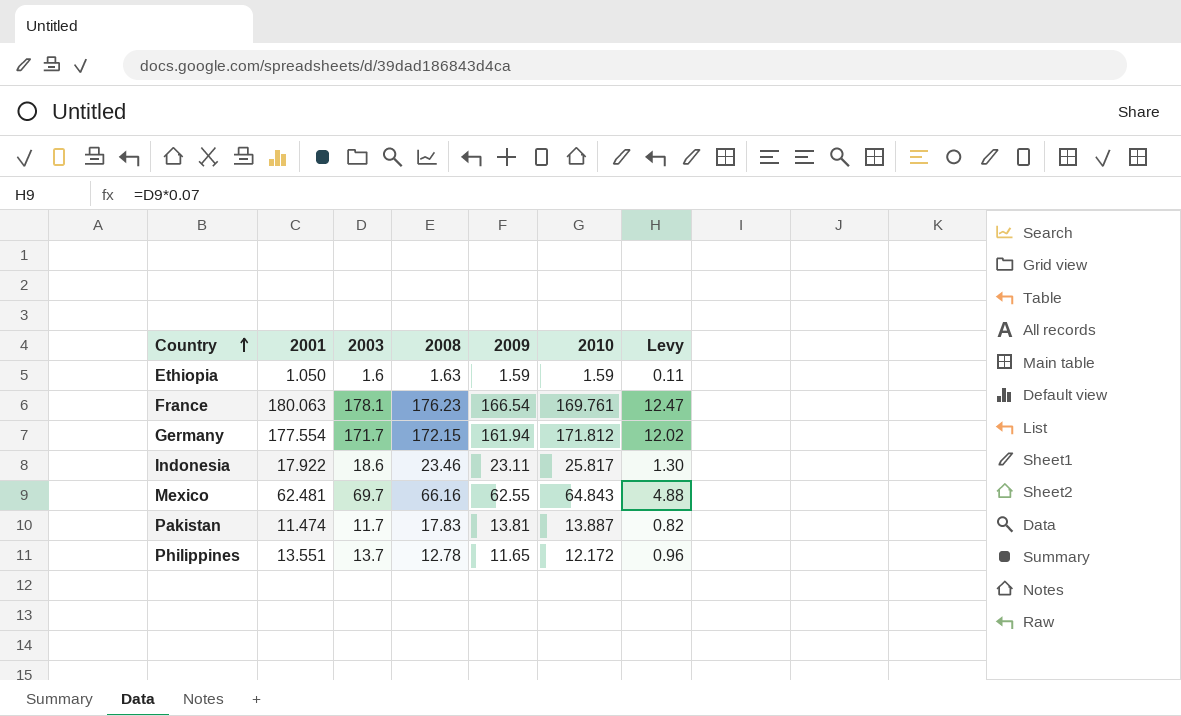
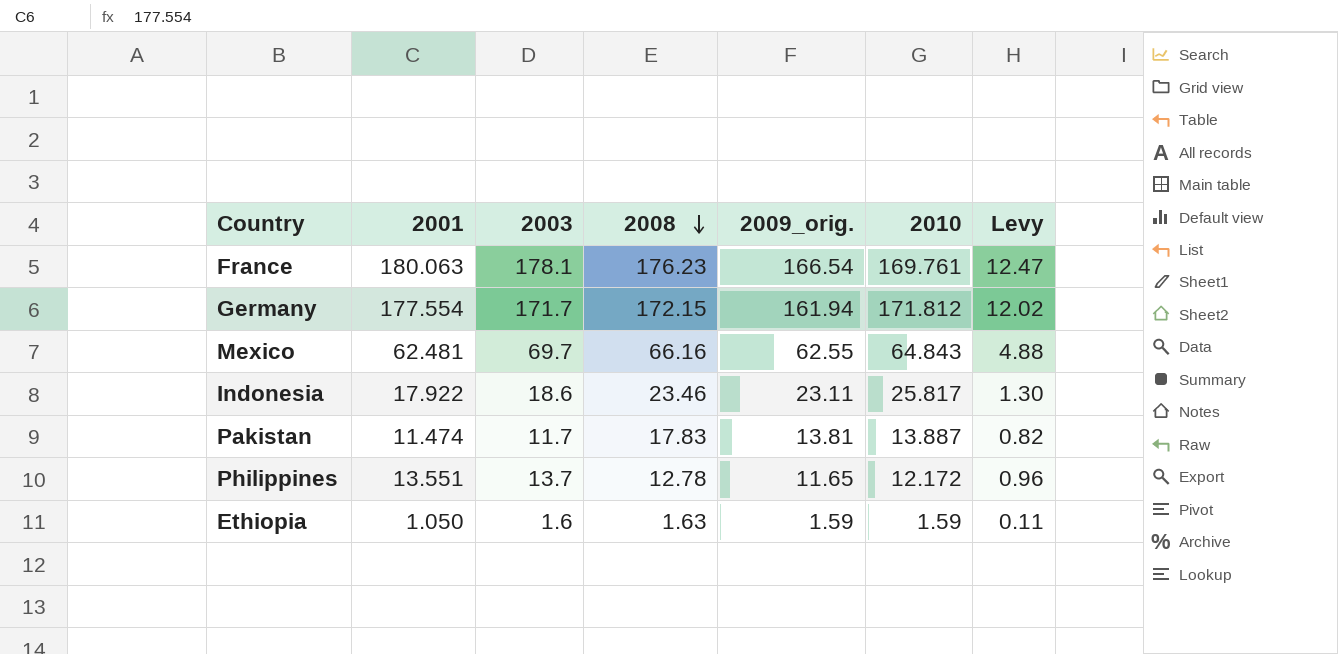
row order: Country ascending -> 2008 descending
column name: 2009 -> 2009_orig.

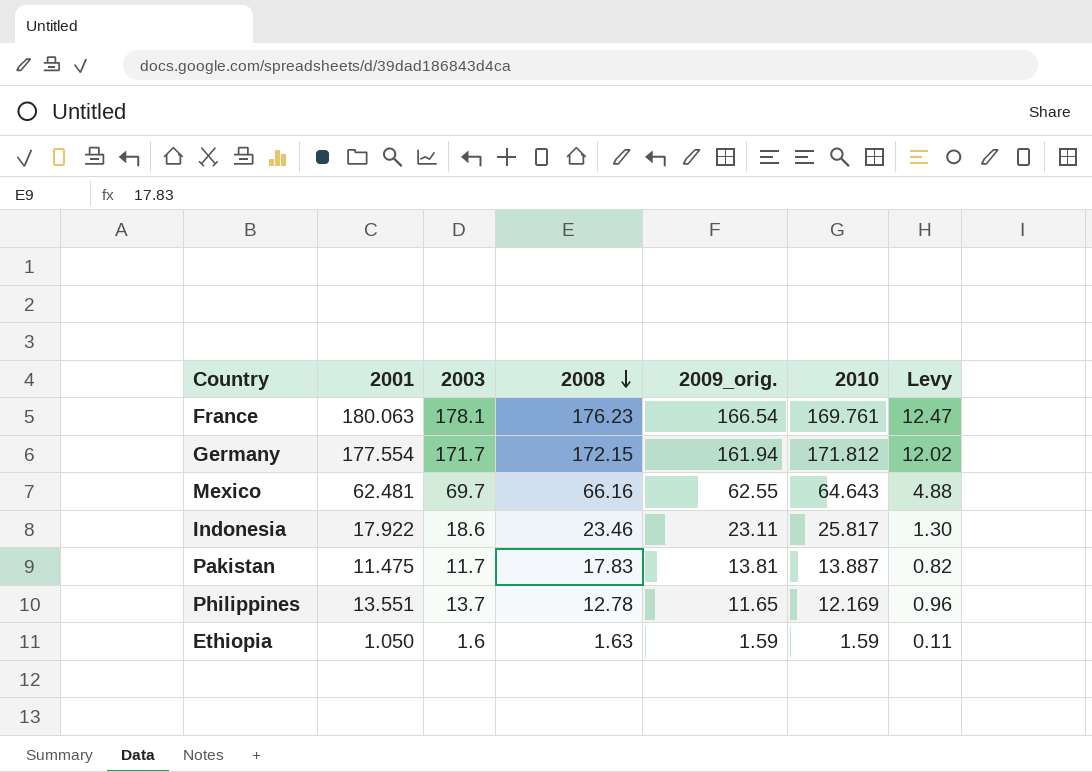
Mexico | 2010: 64.843 -> 64.643
Pakistan | 2001: 11.474 -> 11.475
Philippines | 2010: 12.172 -> 12.169

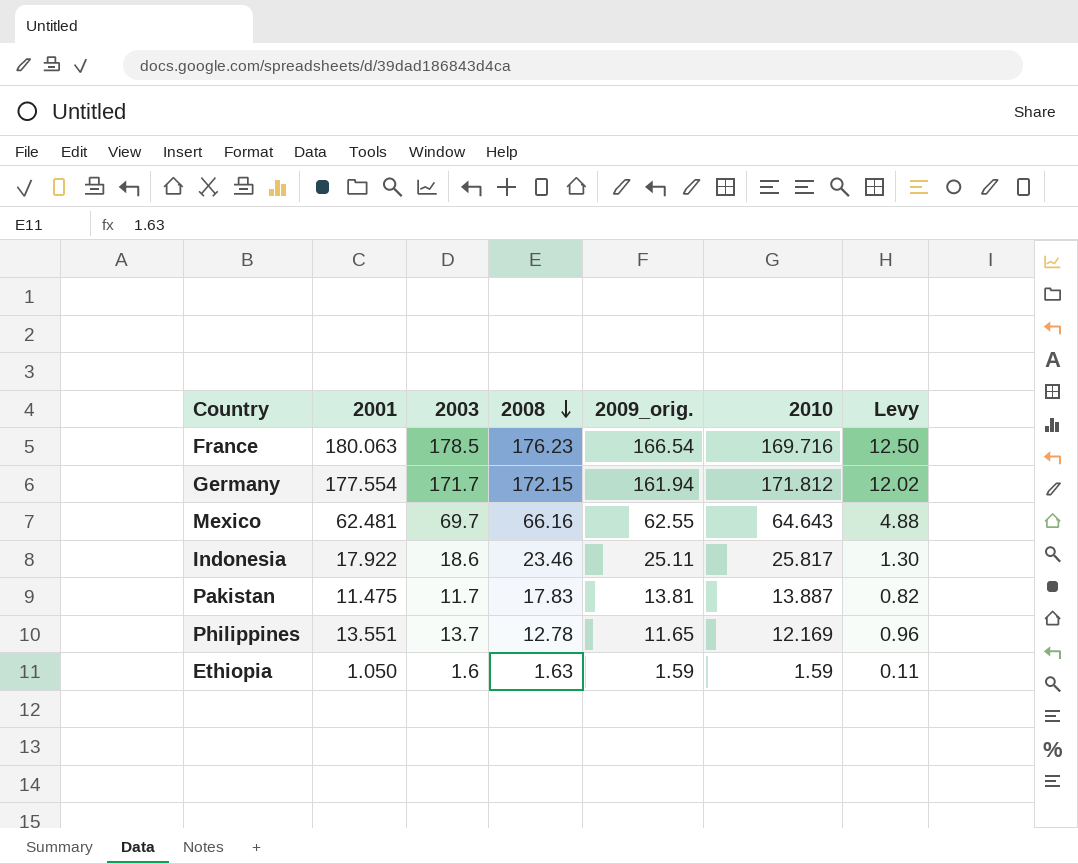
France | 2003: 178.1 -> 178.5
France | 2010: 169.761 -> 169.716
France | Levy: 12.47 -> 12.50
Indonesia | 2009_orig.: 23.11 -> 25.11

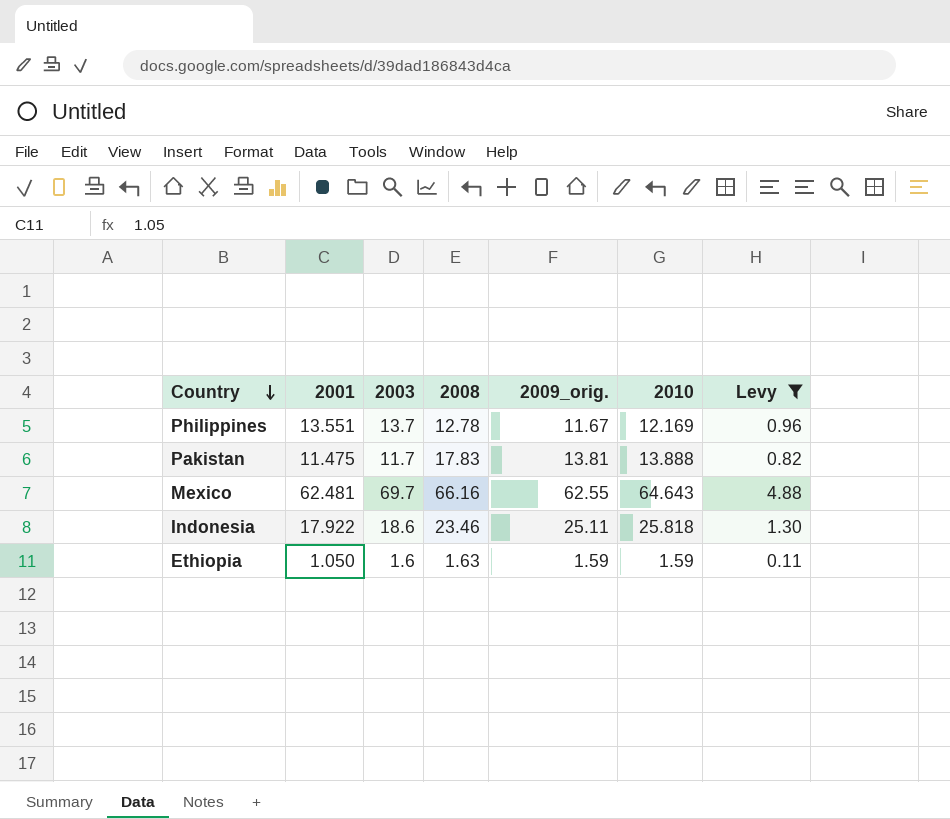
filter: none -> Levy <= 4.88
row order: 2008 descending -> Country descending
Philippines | 2009_orig.: 11.65 -> 11.67
Pakistan | 2010: 13.887 -> 13.888
Indonesia | 2010: 25.817 -> 25.818

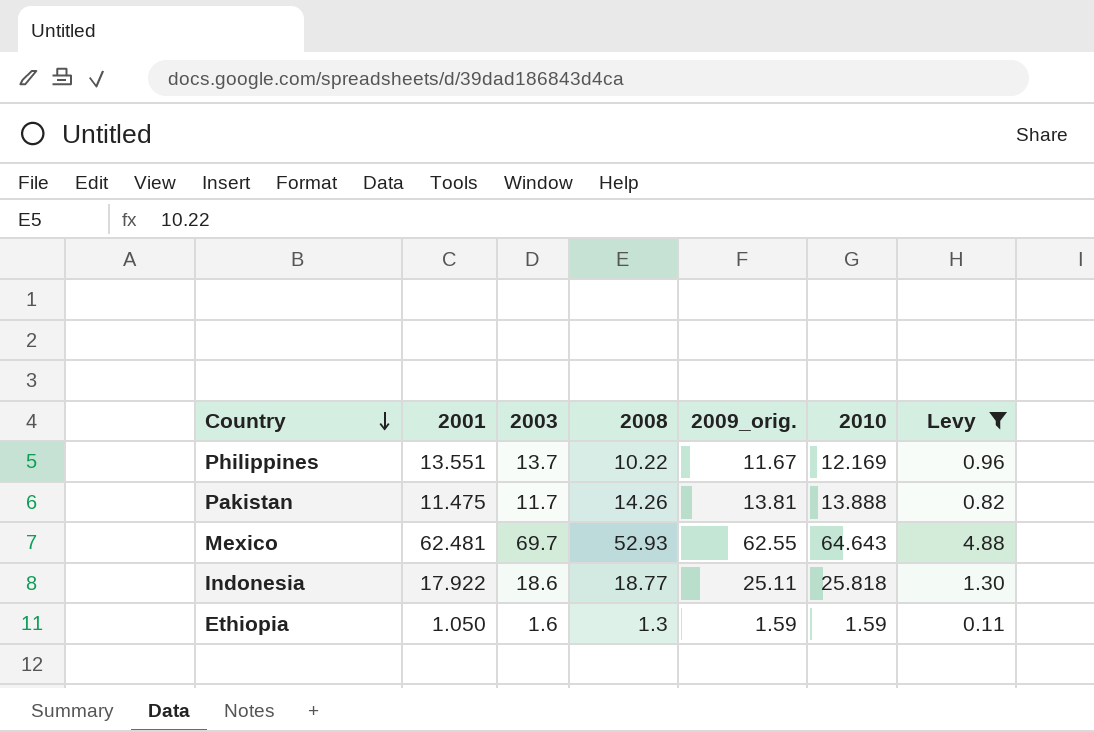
Philippines | 2008: 12.78 -> 10.22
Pakistan | 2008: 17.83 -> 14.26
Mexico | 2008: 66.16 -> 52.93
Indonesia | 2008: 23.46 -> 18.77
Ethiopia | 2008: 1.63 -> 1.3

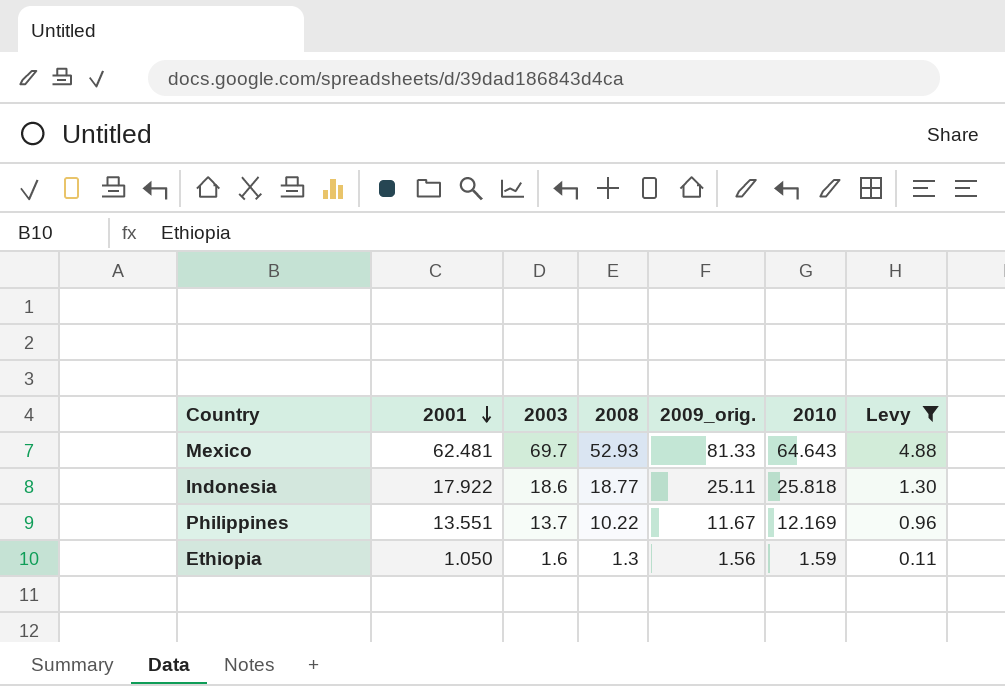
row order: Country descending -> 2001 descending
row Pakistan: 11.475 | 11.7 | 14.26 | 13.81 | 13.888 | 0.82 -> none
Mexico | 2009_orig.: 62.55 -> 81.33
Ethiopia | 2009_orig.: 1.59 -> 1.56

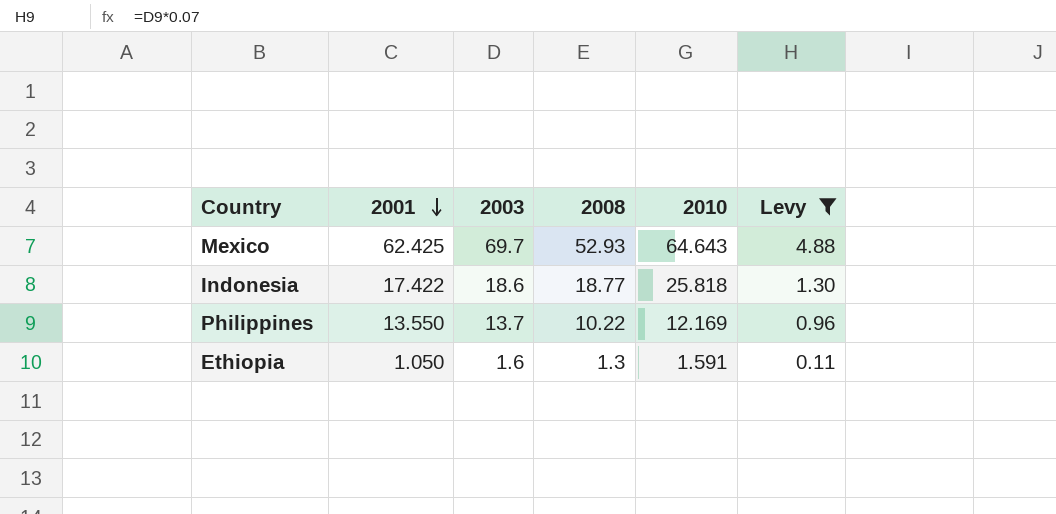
column 2009_orig. | position: 5 -> none
Mexico | 2001: 62.481 -> 62.425
Indonesia | 2001: 17.922 -> 17.422
Philippines | 2001: 13.551 -> 13.550
Ethiopia | 2010: 1.59 -> 1.591

